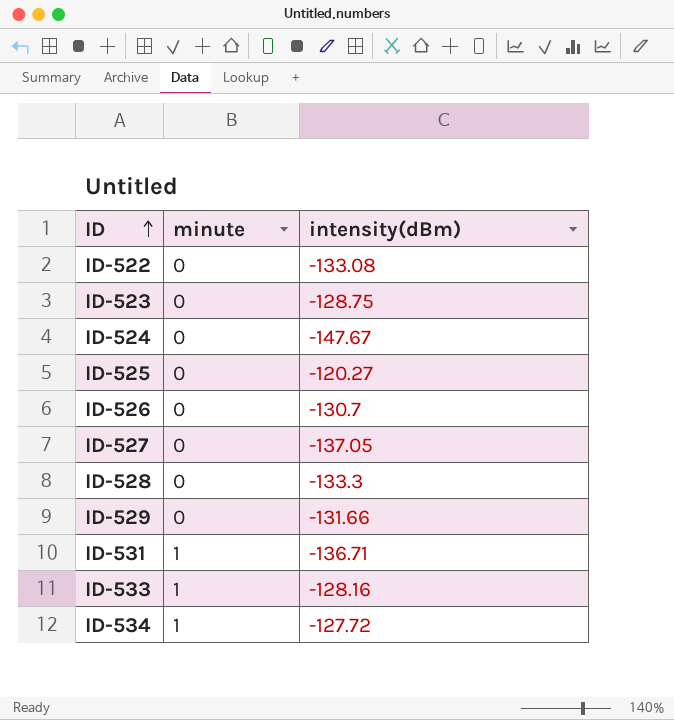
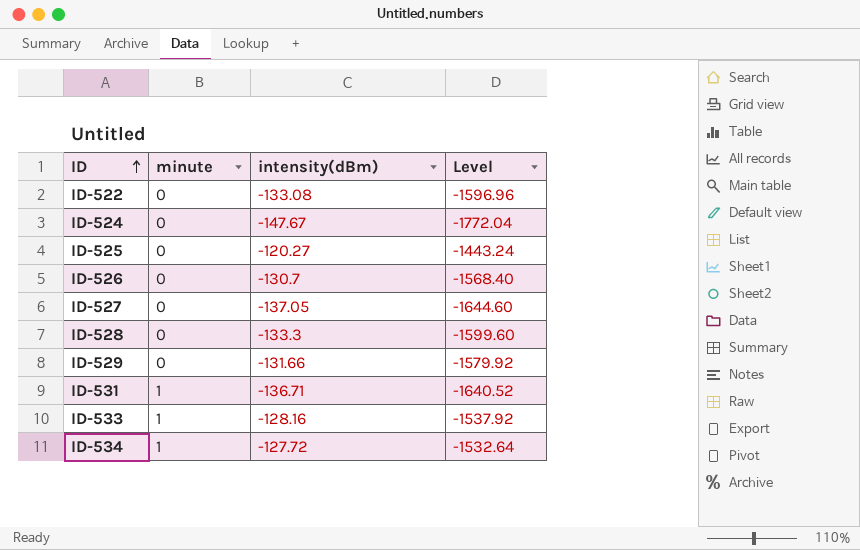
column Level | formula: none -> [intensity(dBm)] * 12
row ID-523: 0 | -128.75 -> none

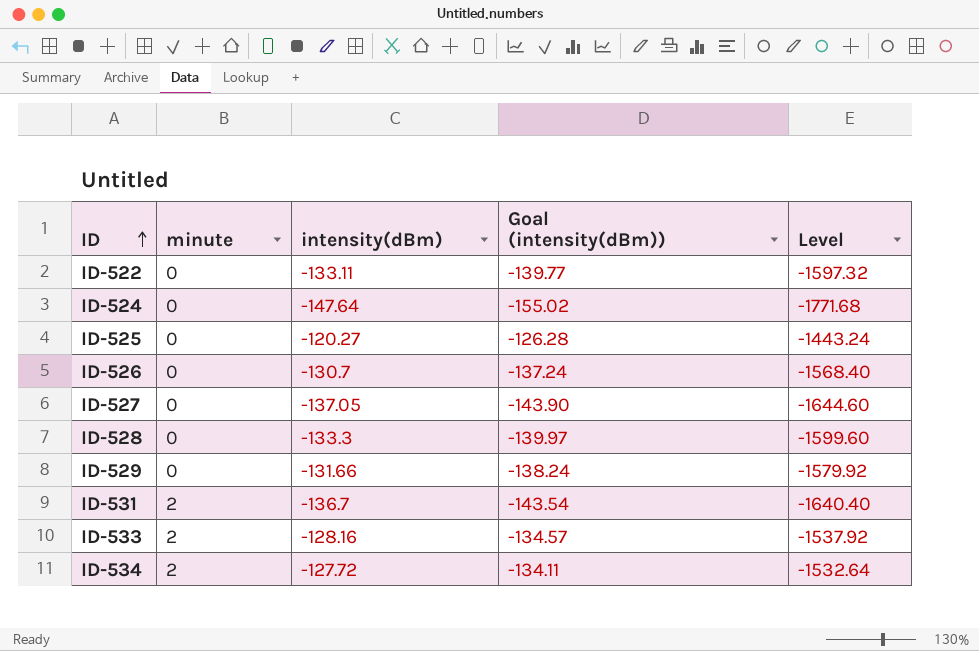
column Goal (intensity(dBm)) | formula: none -> [intensity(dBm)] * 1.05
ID-522 | intensity(dBm): -133.08 -> -133.11
ID-522 | Level: -1596.96 -> -1597.32
ID-524 | intensity(dBm): -147.67 -> -147.64
ID-524 | Level: -1772.04 -> -1771.68
ID-531 | minute: 1 -> 2
ID-531 | intensity(dBm): -136.71 -> -136.7
ID-531 | Level: -1640.52 -> -1640.40
ID-533 | minute: 1 -> 2
ID-534 | minute: 1 -> 2

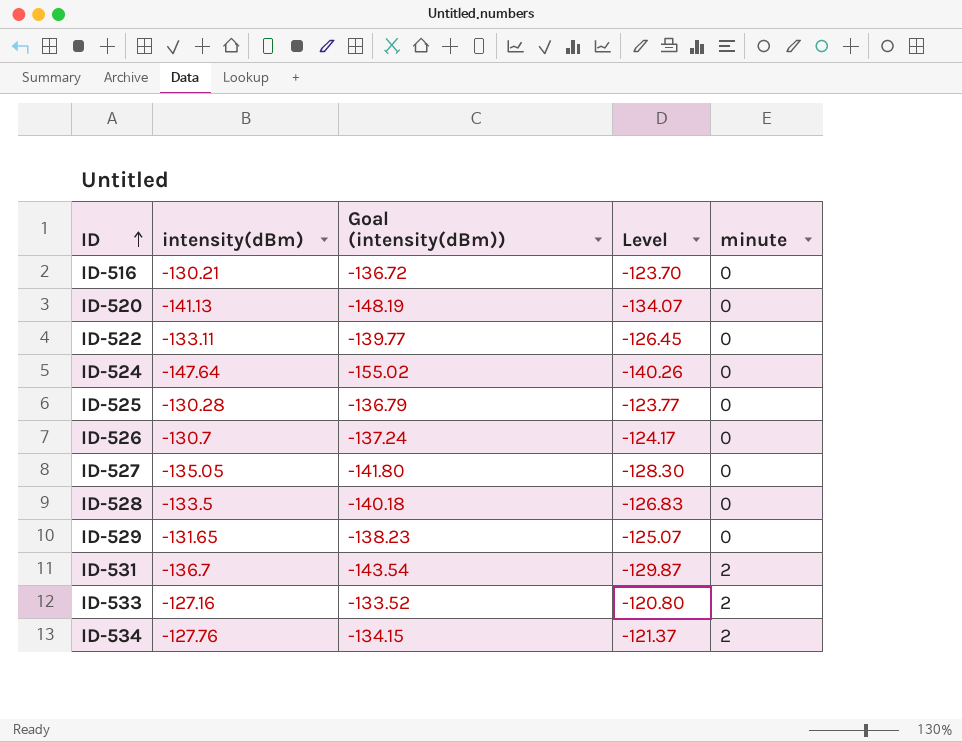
column Level | formula: [intensity(dBm)] * 12 -> [intensity(dBm)] * 0.95
column minute | position: 2 -> 5
row ID-516: none -> -130.21 | -136.72 | -123.70 | 0
row ID-520: none -> -141.13 | -148.19 | -134.07 | 0
ID-525 | intensity(dBm): -120.27 -> -130.28
ID-525 | Goal (intensity(dBm)): -126.28 -> -136.79
ID-527 | intensity(dBm): -137.05 -> -135.05
ID-527 | Goal (intensity(dBm)): -143.90 -> -141.80
ID-528 | intensity(dBm): -133.3 -> -133.5
ID-528 | Goal (intensity(dBm)): -139.97 -> -140.18
ID-529 | intensity(dBm): -131.66 -> -131.65
ID-529 | Goal (intensity(dBm)): -138.24 -> -138.23
ID-533 | intensity(dBm): -128.16 -> -127.16
ID-533 | Goal (intensity(dBm)): -134.57 -> -133.52
ID-534 | intensity(dBm): -127.72 -> -127.76
ID-534 | Goal (intensity(dBm)): -134.11 -> -134.15

